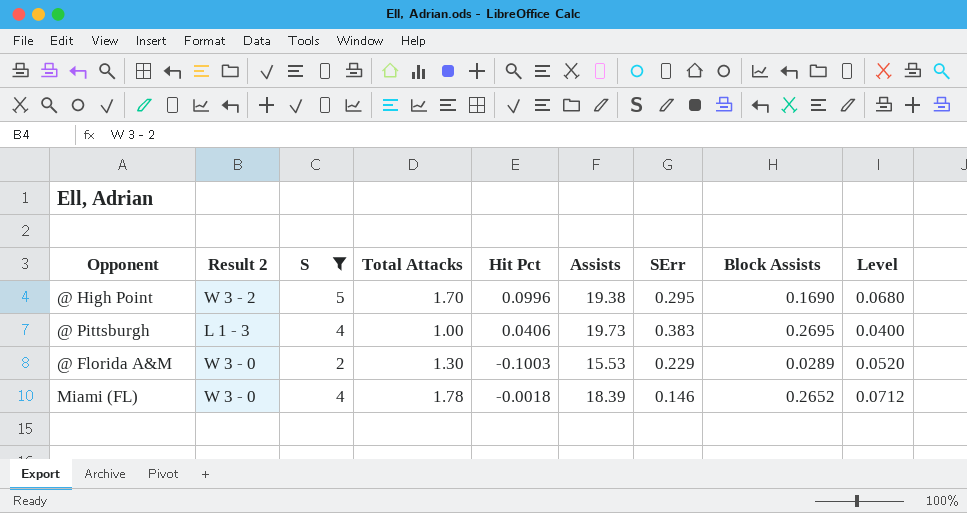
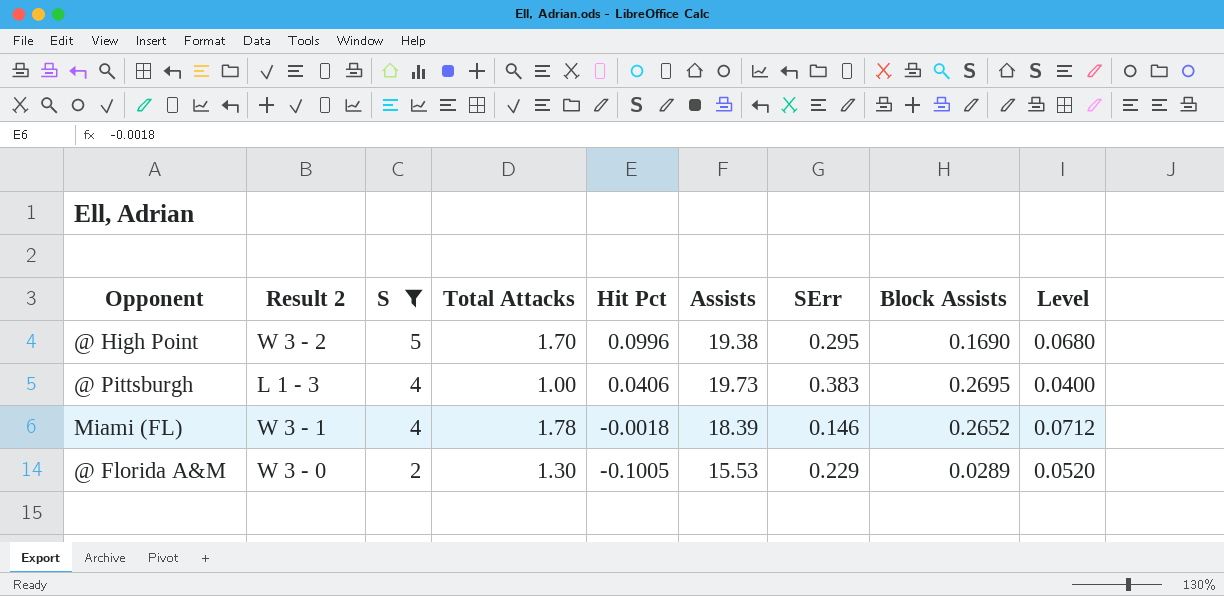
row order: none -> S descending
Miami (FL) | Result 2: W 3 - 0 -> W 3 - 1
@ Florida A&M | Hit Pct: -0.1003 -> -0.1005

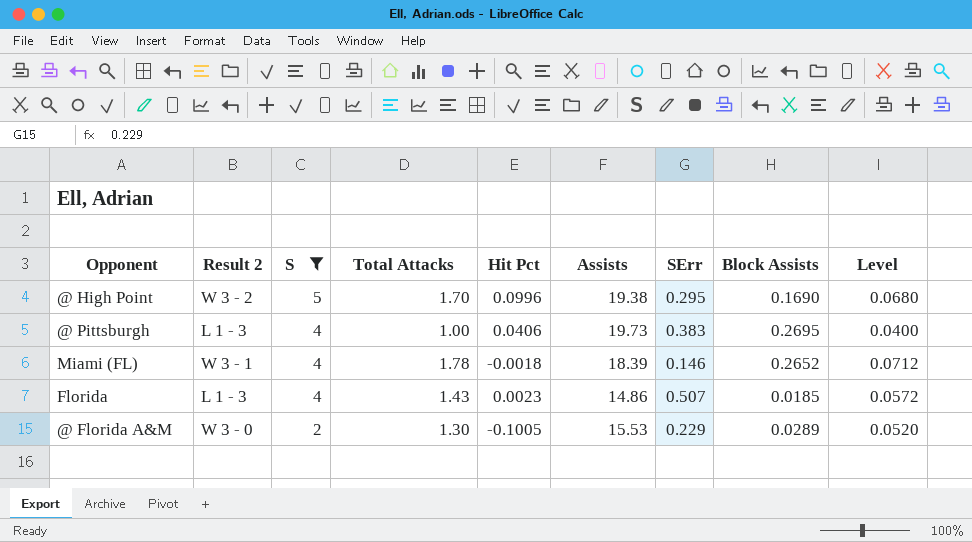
row Florida: none -> L 1 - 3 | 4 | 1.43 | 0.0023 | 14.86 | 0.507 | 0.0185 | 0.0572

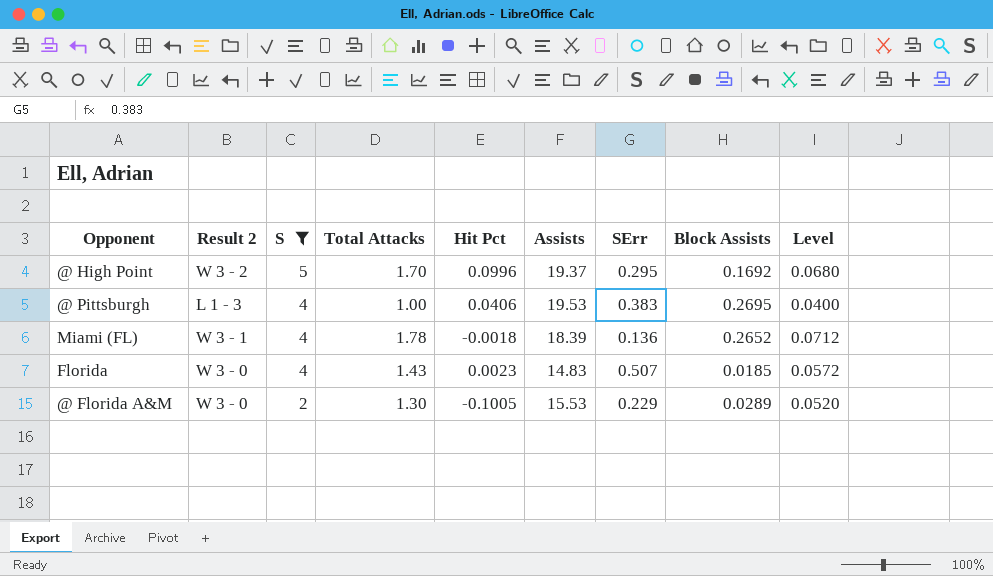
@ High Point | Assists: 19.38 -> 19.37
@ High Point | Block Assists: 0.1690 -> 0.1692
@ Pittsburgh | Assists: 19.73 -> 19.53
Miami (FL) | SErr: 0.146 -> 0.136
Florida | Result 2: L 1 - 3 -> W 3 - 0
Florida | Assists: 14.86 -> 14.83

